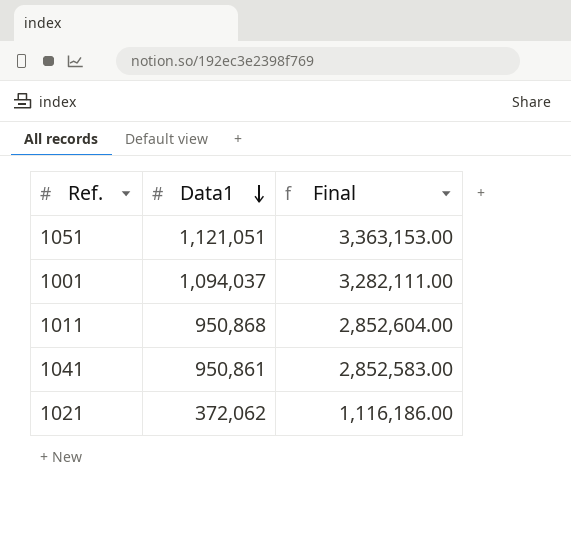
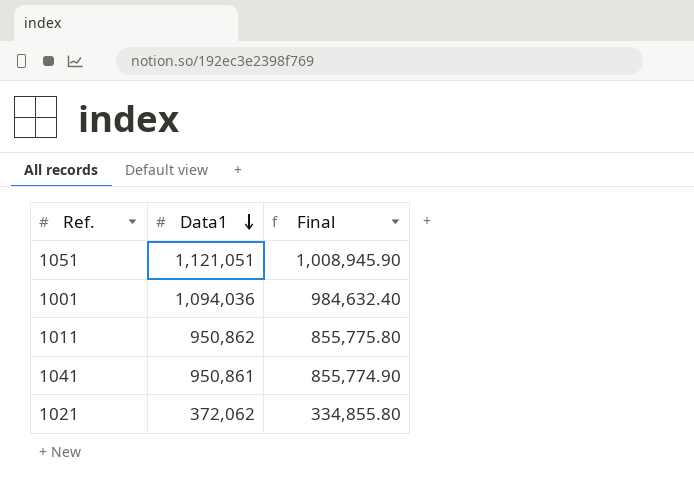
column Final | formula: [Data1] * 3 -> [Data1] * 0.9
1001 | Data1: 1,094,037 -> 1,094,036
1011 | Data1: 950,868 -> 950,862

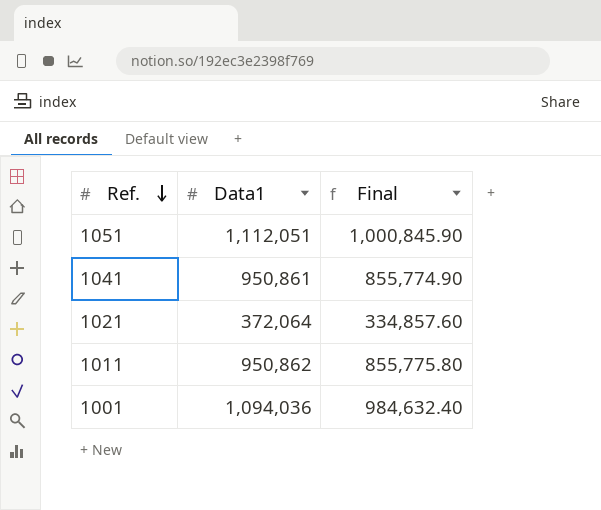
row order: Data1 descending -> Ref. descending
1051 | Data1: 1,121,051 -> 1,112,051
1051 | Final: 1,008,945.90 -> 1,000,845.90
1021 | Data1: 372,062 -> 372,064
1021 | Final: 334,855.80 -> 334,857.60

